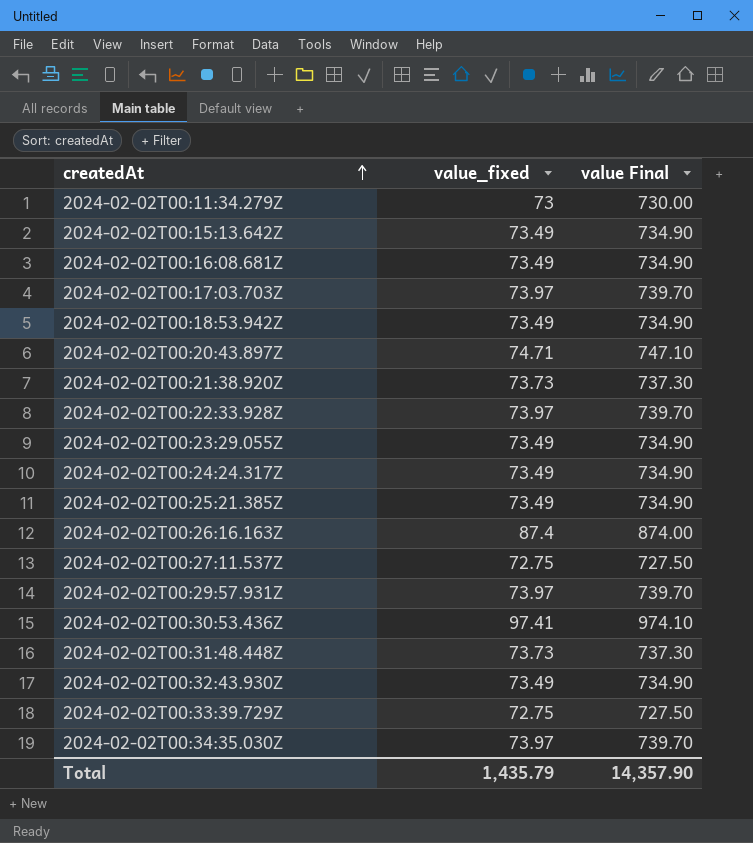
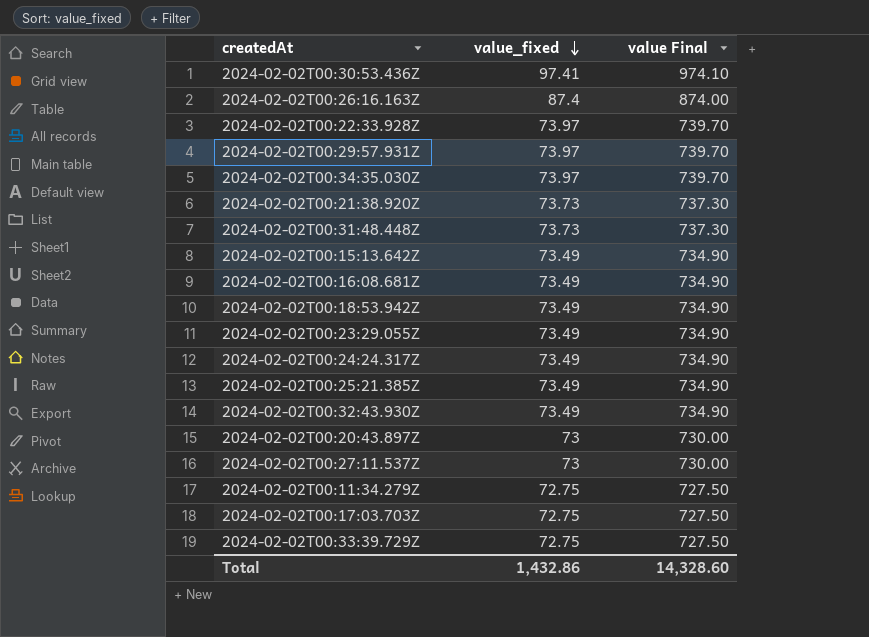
row order: createdAt ascending -> value_fixed descending
2024-02-02T00:20:43.897Z | value_fixed: 74.71 -> 73
2024-02-02T00:20:43.897Z | value Final: 747.10 -> 730.00
2024-02-02T00:27:11.537Z | value_fixed: 72.75 -> 73
2024-02-02T00:27:11.537Z | value Final: 727.50 -> 730.00
2024-02-02T00:11:34.279Z | value_fixed: 73 -> 72.75
2024-02-02T00:11:34.279Z | value Final: 730.00 -> 727.50
2024-02-02T00:17:03.703Z | value_fixed: 73.97 -> 72.75
2024-02-02T00:17:03.703Z | value Final: 739.70 -> 727.50
Total | value_fixed: 1,435.79 -> 1,432.86
Total | value Final: 14,357.90 -> 14,328.60

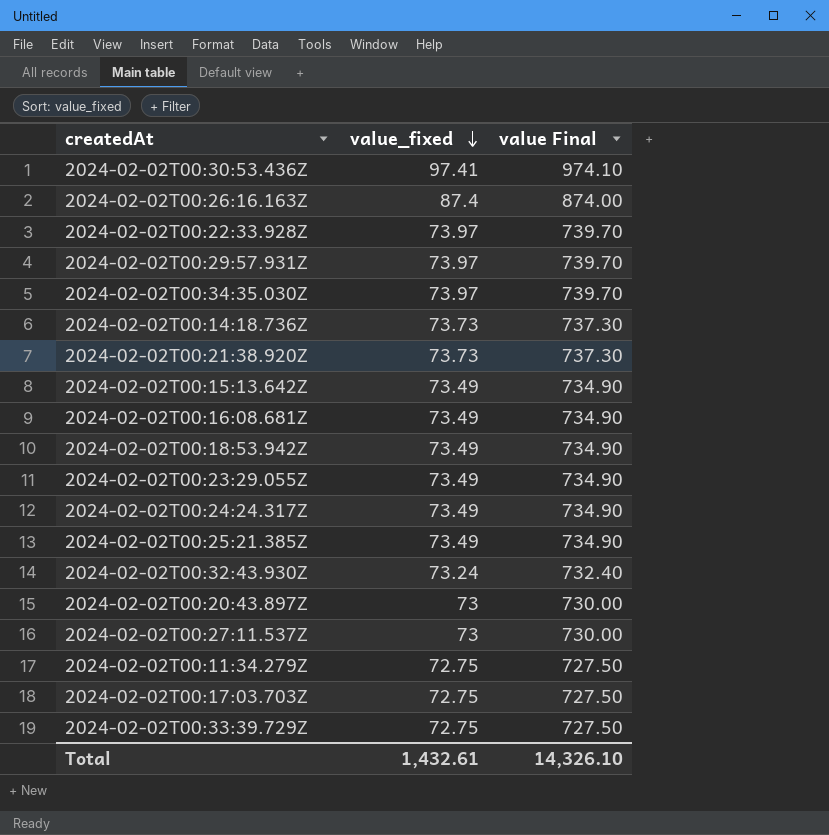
row 2024-02-02T00:31:48.448Z: 73.73 | 737.30 -> none
row 2024-02-02T00:14:18.736Z: none -> 73.73 | 737.30
2024-02-02T00:32:43.930Z | value_fixed: 73.49 -> 73.24
2024-02-02T00:32:43.930Z | value Final: 734.90 -> 732.40
Total | value_fixed: 1,432.86 -> 1,432.61
Total | value Final: 14,328.60 -> 14,326.10

